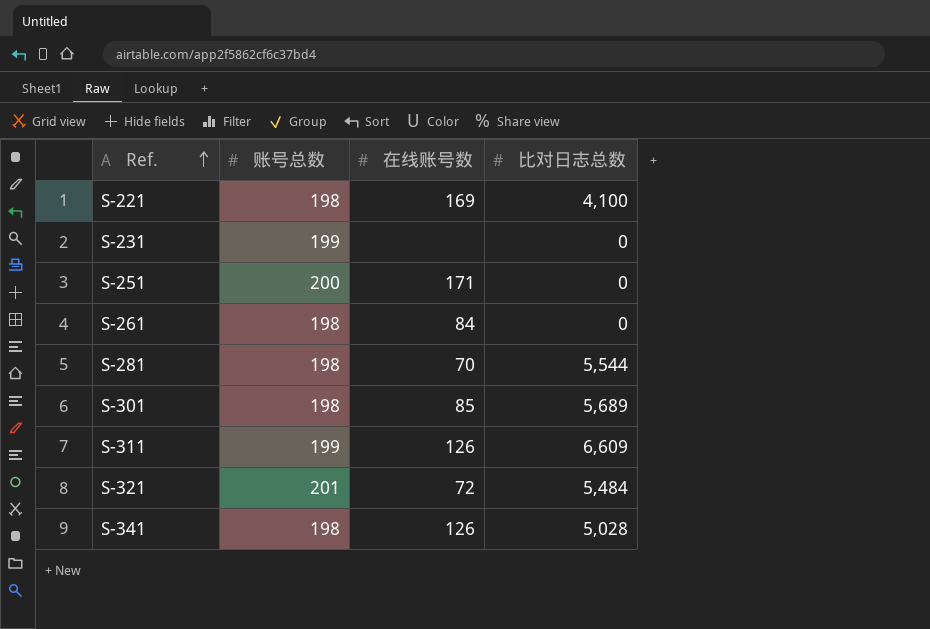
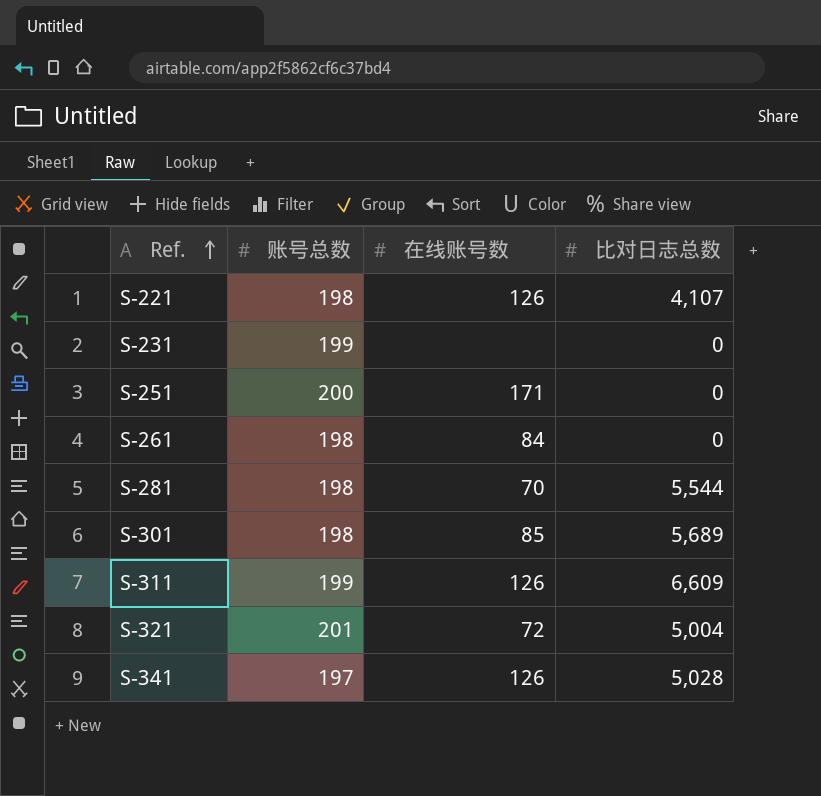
S-221 | 在线账号数: 169 -> 126
S-221 | 比对日志总数: 4,100 -> 4,107
S-321 | 比对日志总数: 5,484 -> 5,004
S-341 | 账号总数: 198 -> 197

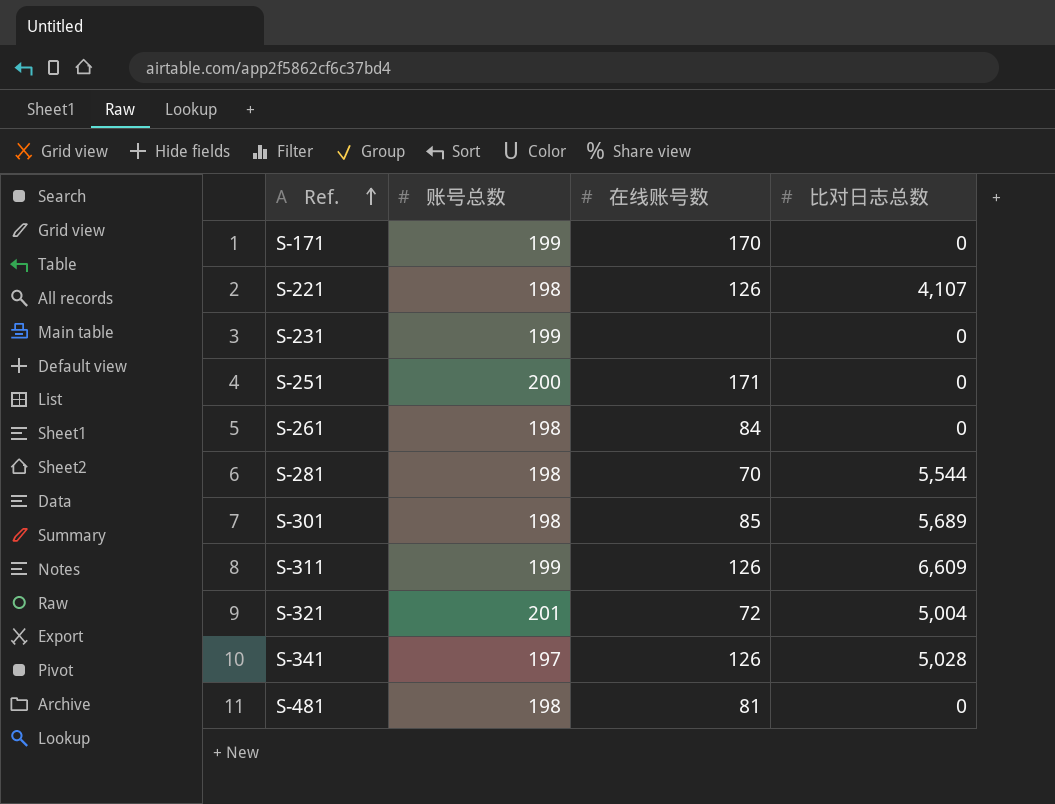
row S-171: none -> 199 | 170 | 0
row S-481: none -> 198 | 81 | 0

